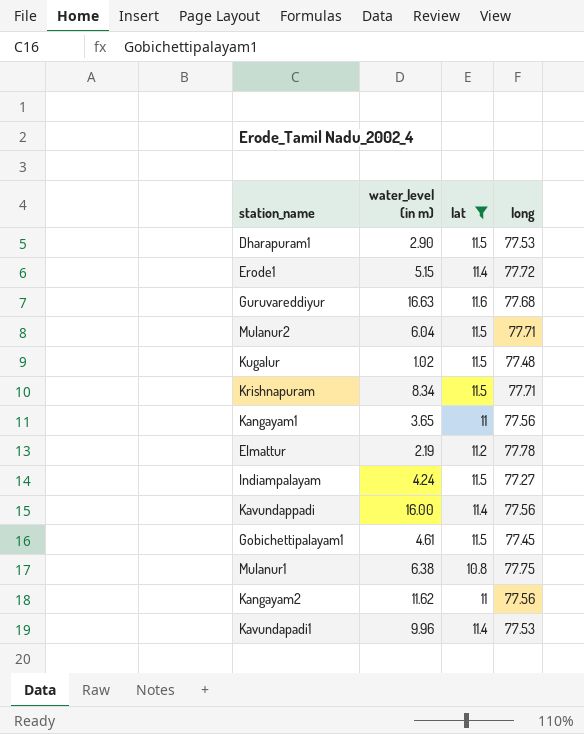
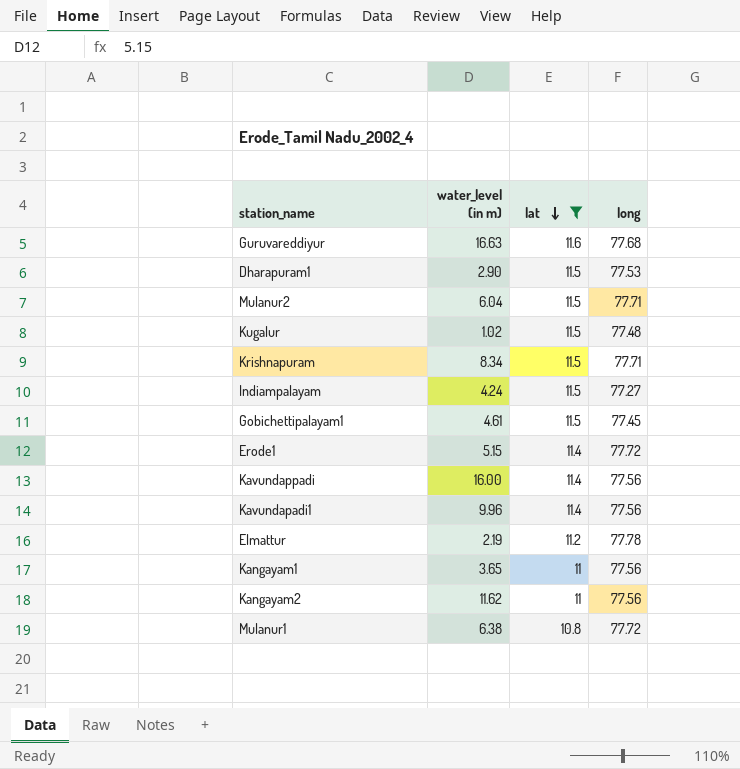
row order: none -> lat descending
Kavundapadi1 | long: 77.53 -> 77.56
Mulanur1 | long: 77.75 -> 77.72

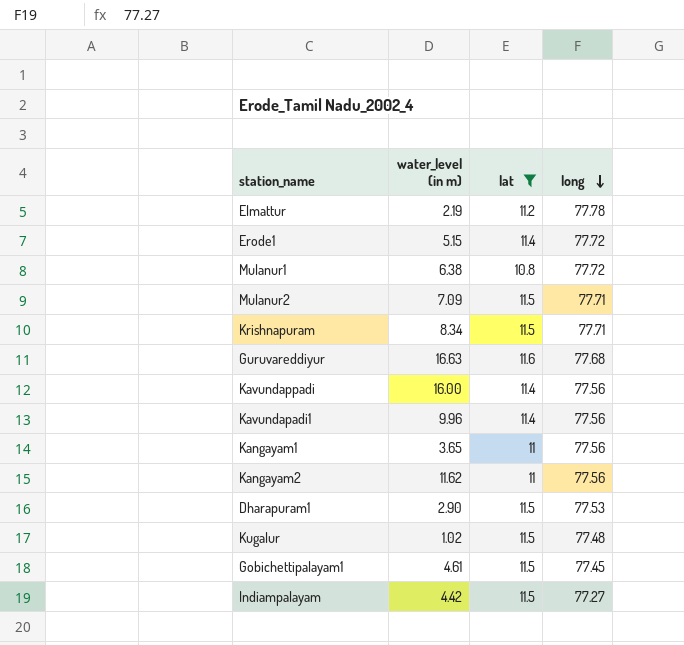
row order: lat descending -> long descending
Mulanur2 | water_level (in m): 6.04 -> 7.09
Indiampalayam | water_level (in m): 4.24 -> 4.42

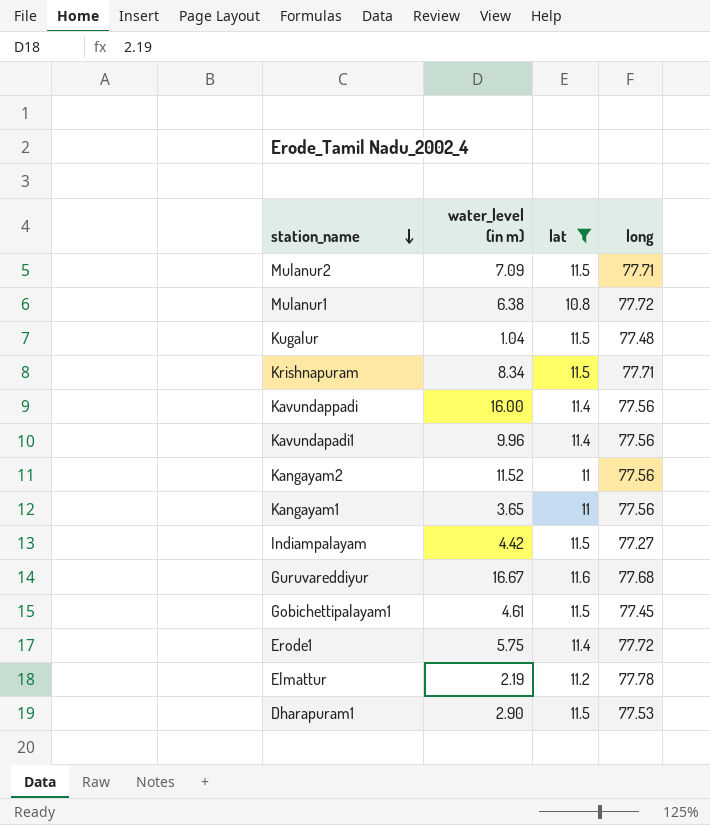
row order: long descending -> station_name descending
Kugalur | water_level (in m): 1.02 -> 1.04
Kangayam2 | water_level (in m): 11.62 -> 11.52
Guruvareddiyur | water_level (in m): 16.63 -> 16.67
Erode1 | water_level (in m): 5.15 -> 5.75

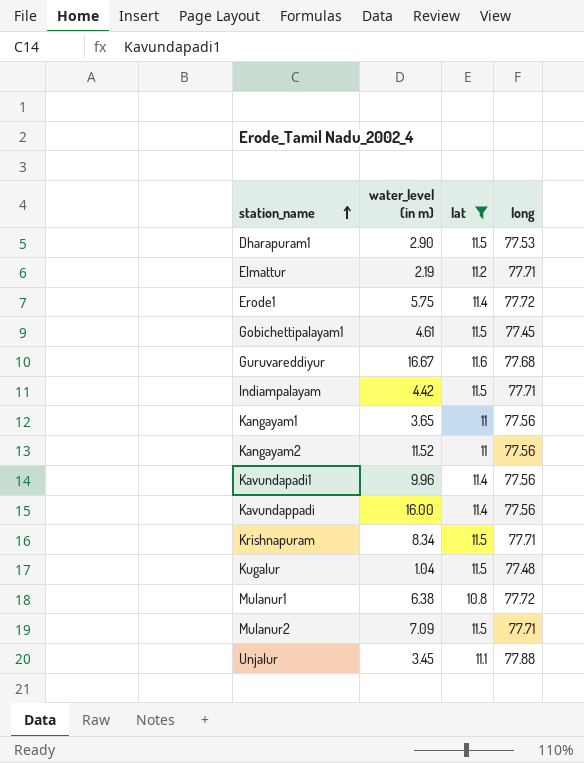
row order: station_name descending -> station_name ascending
Elmattur | long: 77.78 -> 77.71
Indiampalayam | long: 77.27 -> 77.71
row Unjalur: none -> 3.45 | 11.1 | 77.88

